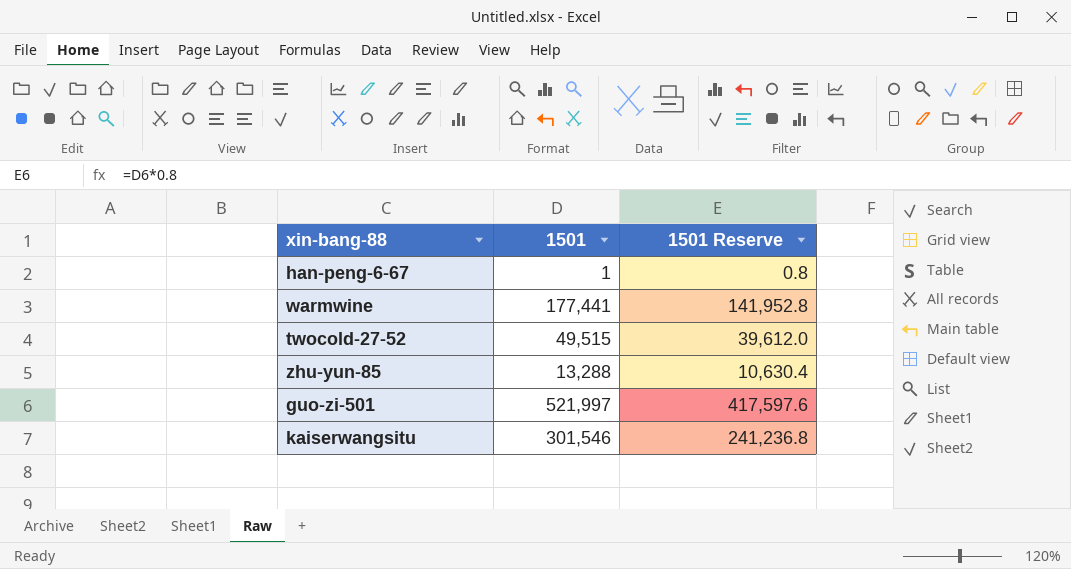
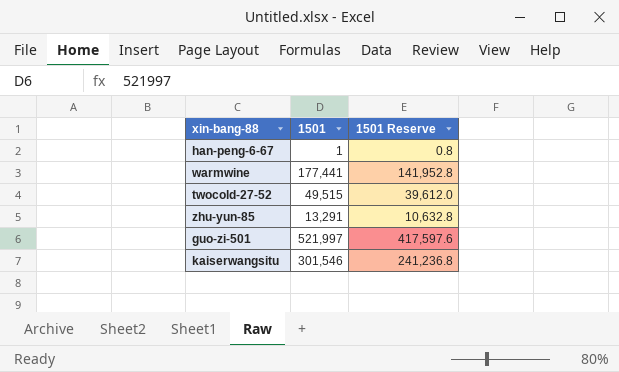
zhu-yun-85 | 1501: 13,288 -> 13,291
zhu-yun-85 | 1501 Reserve: 10,630.4 -> 10,632.8

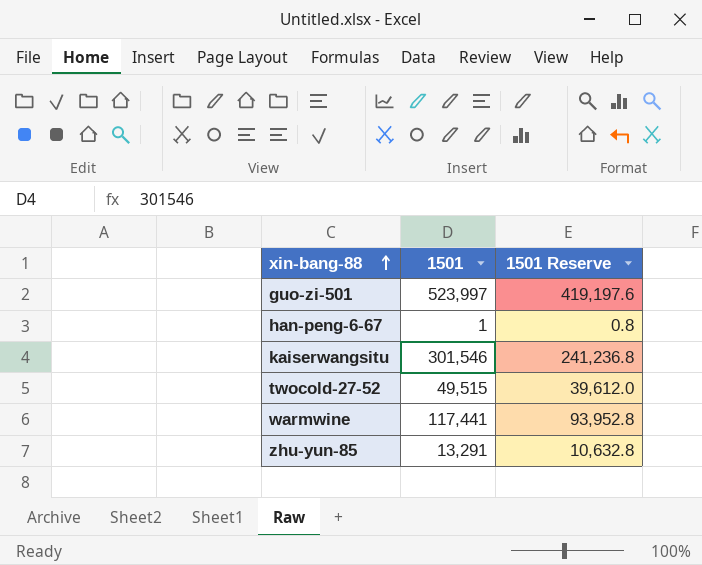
row order: none -> xin-bang-88 ascending
guo-zi-501 | 1501: 521,997 -> 523,997
guo-zi-501 | 1501 Reserve: 417,597.6 -> 419,197.6
warmwine | 1501: 177,441 -> 117,441
warmwine | 1501 Reserve: 141,952.8 -> 93,952.8

